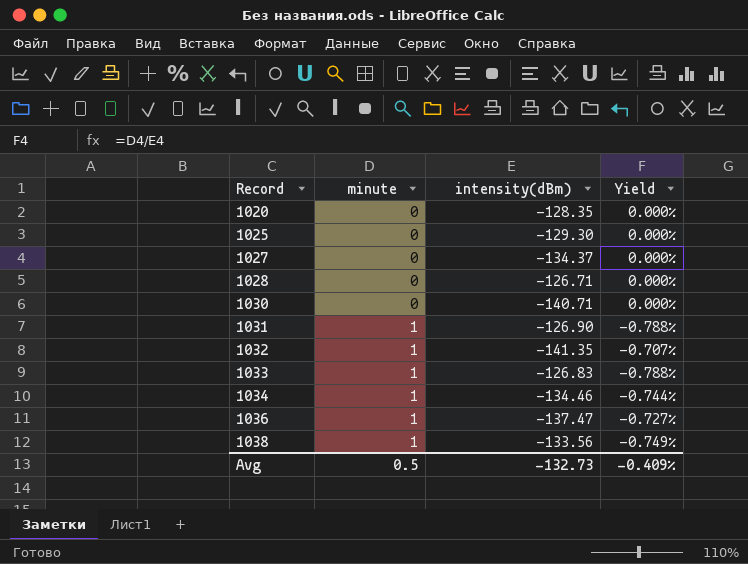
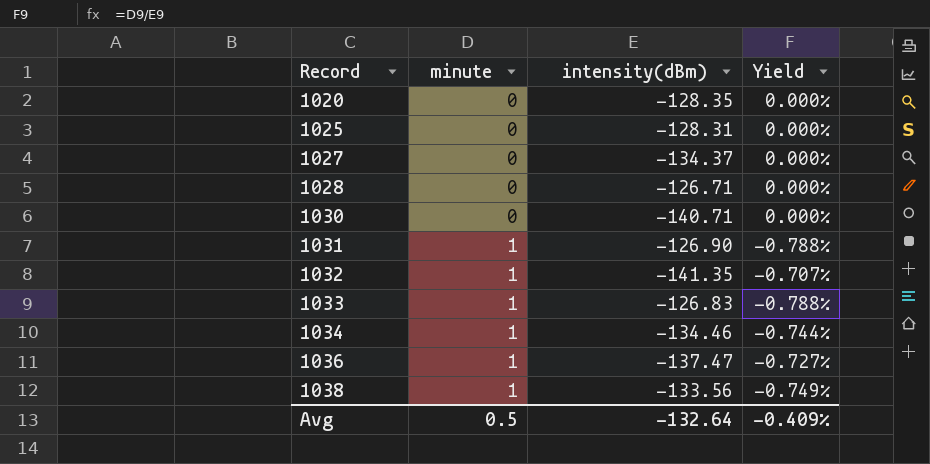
1025 | intensity(dBm): -129.30 -> -128.31
Avg | intensity(dBm): -132.73 -> -132.64

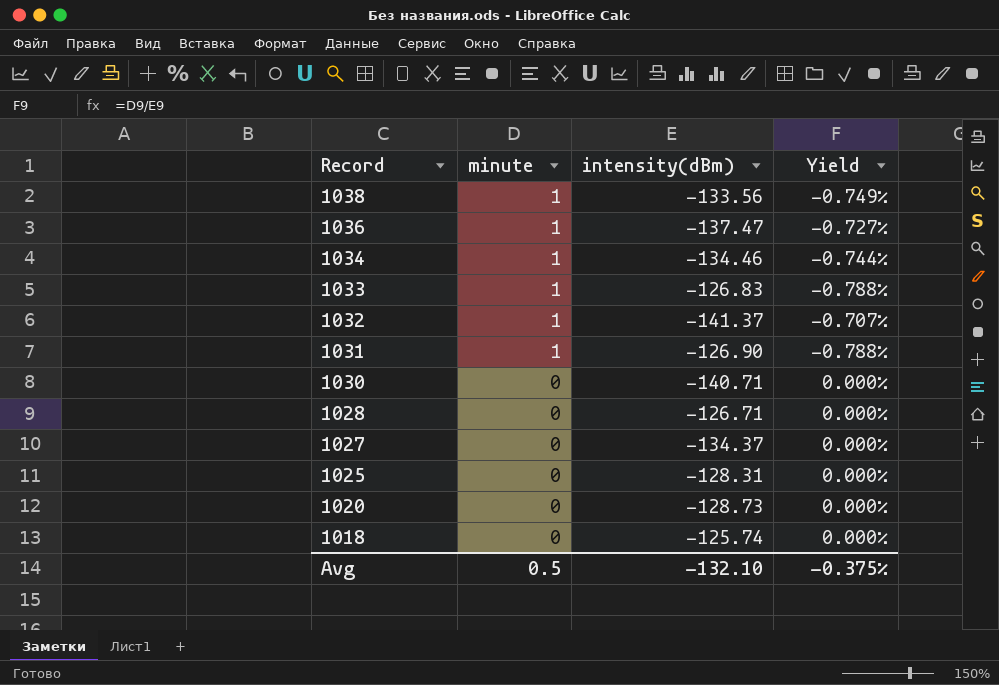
row order: Record ascending -> Record descending
1032 | intensity(dBm): -141.35 -> -141.37
1020 | intensity(dBm): -128.35 -> -128.73
row 1018: none -> 0 | -125.74 | 0.000%
Avg | intensity(dBm): -132.64 -> -132.10
Avg | Yield: -0.409% -> -0.375%

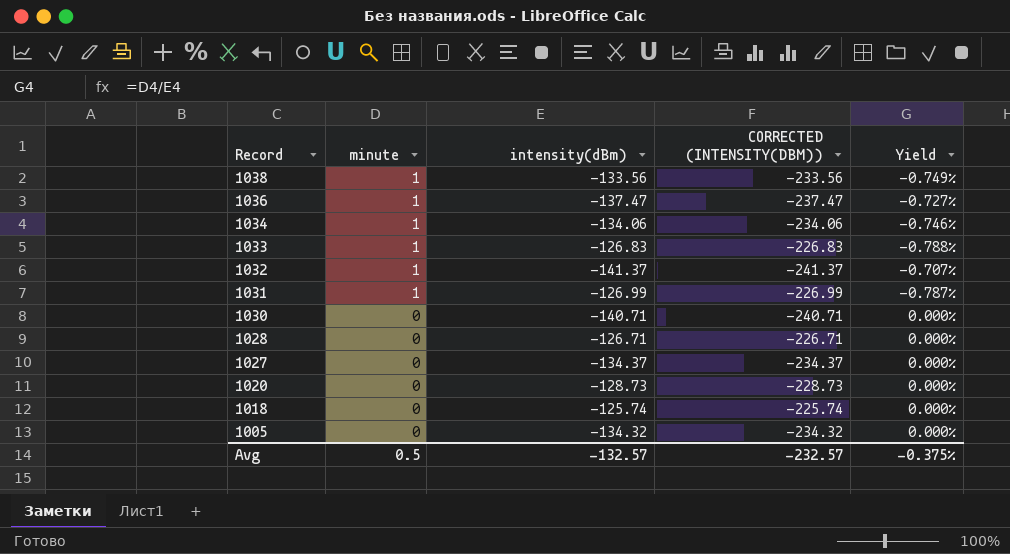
column CORRECTED (INTENSITY(DBM)) | formula: none -> [intensity(dBm)] - 100
row 1025: 0 | -128.31 | 0.000% -> none
1034 | intensity(dBm): -134.46 -> -134.06
1034 | Yield: -0.744% -> -0.746%
1031 | intensity(dBm): -126.90 -> -126.99
1031 | Yield: -0.788% -> -0.787%
row 1005: none -> 0 | -134.32 | -234.32 | 0.000%
Avg | intensity(dBm): -132.10 -> -132.57

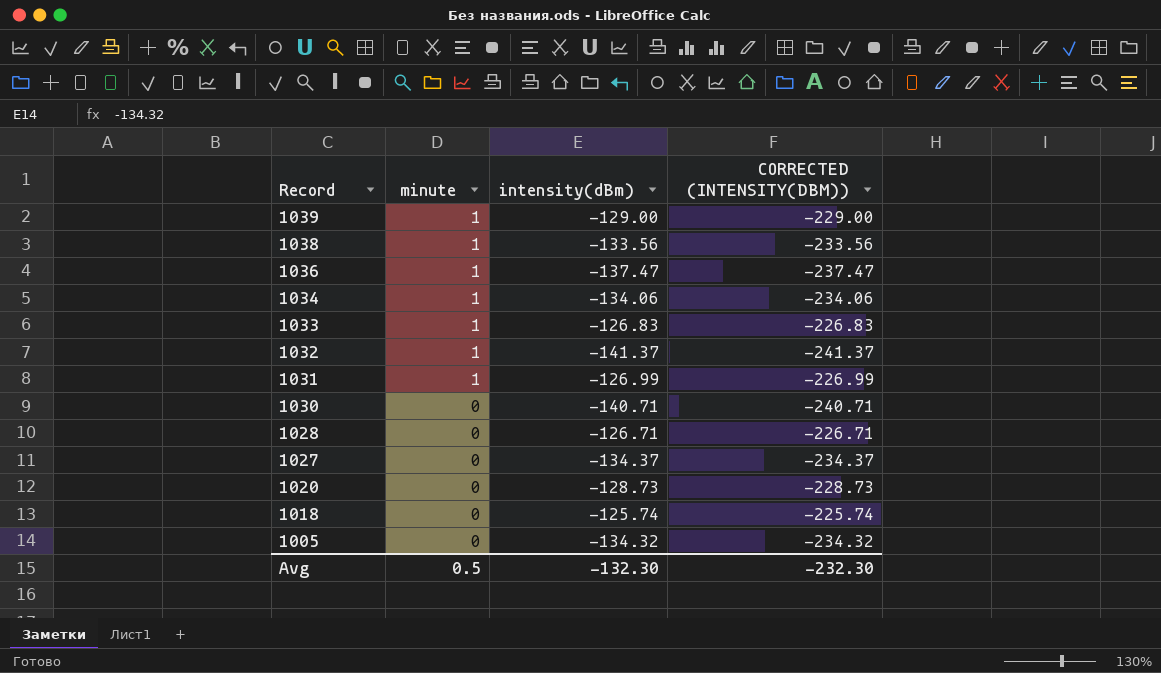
column Yield | formula: [minute] / [intensity(dBm)] -> none
row 1039: none -> 1 | -129.00 | -229.00
Avg | intensity(dBm): -132.57 -> -132.30
Avg | CORRECTED (INTENSITY(DBM)): -232.57 -> -232.30

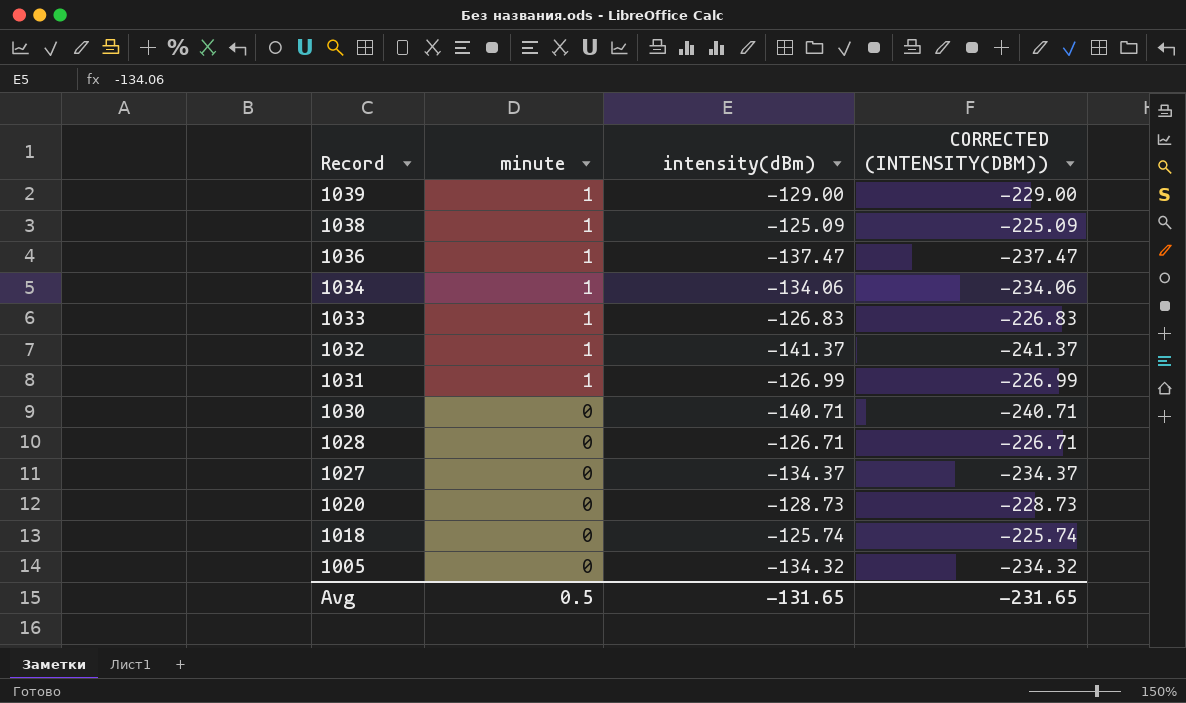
1038 | intensity(dBm): -133.56 -> -125.09
1038 | CORRECTED (INTENSITY(DBM)): -233.56 -> -225.09
Avg | intensity(dBm): -132.30 -> -131.65
Avg | CORRECTED (INTENSITY(DBM)): -232.30 -> -231.65

